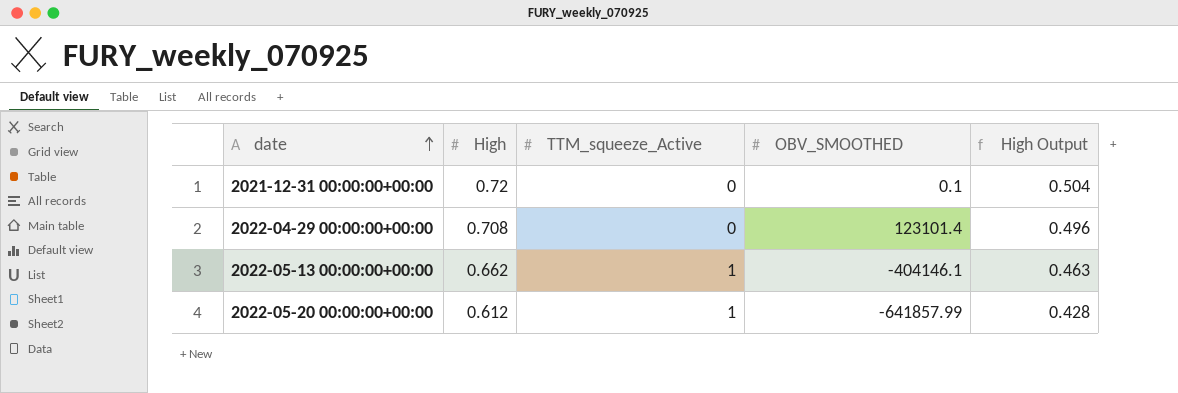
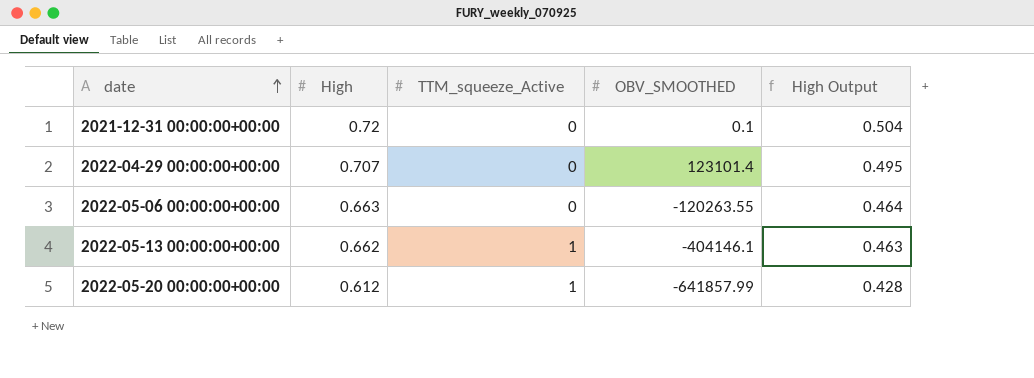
2022-04-29 00:00:00+00:00 | High: 0.708 -> 0.707
2022-04-29 00:00:00+00:00 | High Output: 0.496 -> 0.495
row 2022-05-06 00:00:00+00:00: none -> 0.663 | 0 | -120263.55 | 0.464

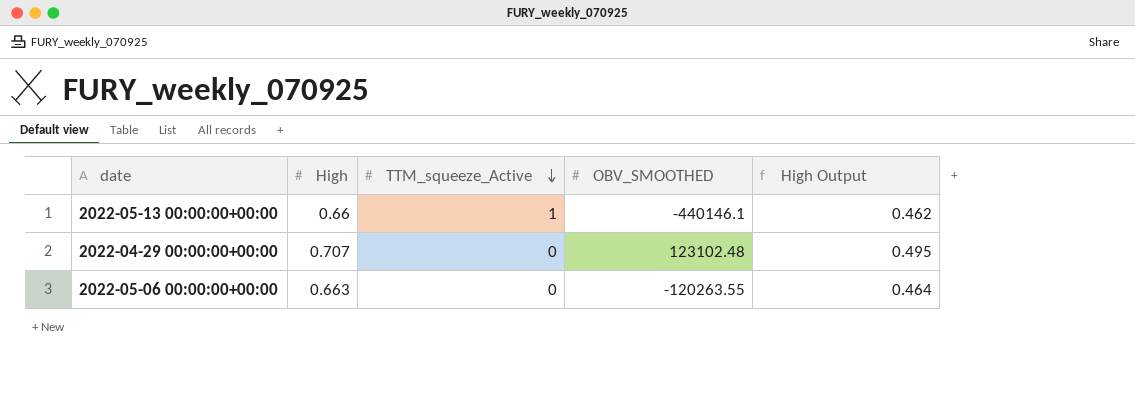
row order: date ascending -> TTM_squeeze_Active descending
row 2021-12-31 00:00:00+00:00: 0.72 | 0 | 0.1 | 0.504 -> none
row 2022-05-20 00:00:00+00:00: 0.612 | 1 | -641857.99 | 0.428 -> none
2022-05-13 00:00:00+00:00 | High: 0.662 -> 0.66
2022-05-13 00:00:00+00:00 | OBV_SMOOTHED: -404146.1 -> -440146.1
2022-05-13 00:00:00+00:00 | High Output: 0.463 -> 0.462
2022-04-29 00:00:00+00:00 | OBV_SMOOTHED: 123101.4 -> 123102.48

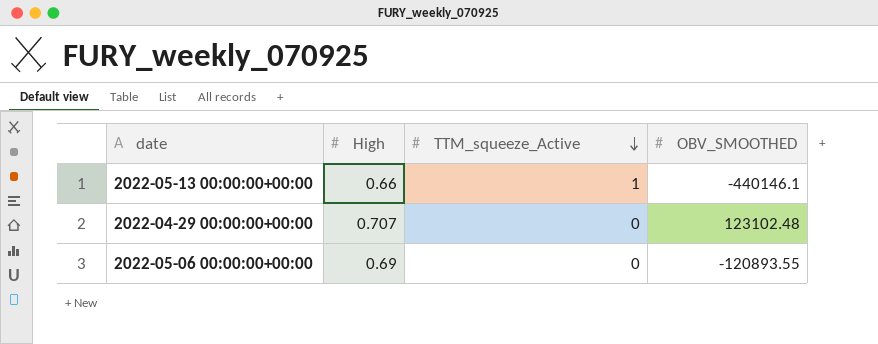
column High Output | formula: [High] * 0.7 -> none
2022-05-06 00:00:00+00:00 | High: 0.663 -> 0.69
2022-05-06 00:00:00+00:00 | OBV_SMOOTHED: -120263.55 -> -120893.55

